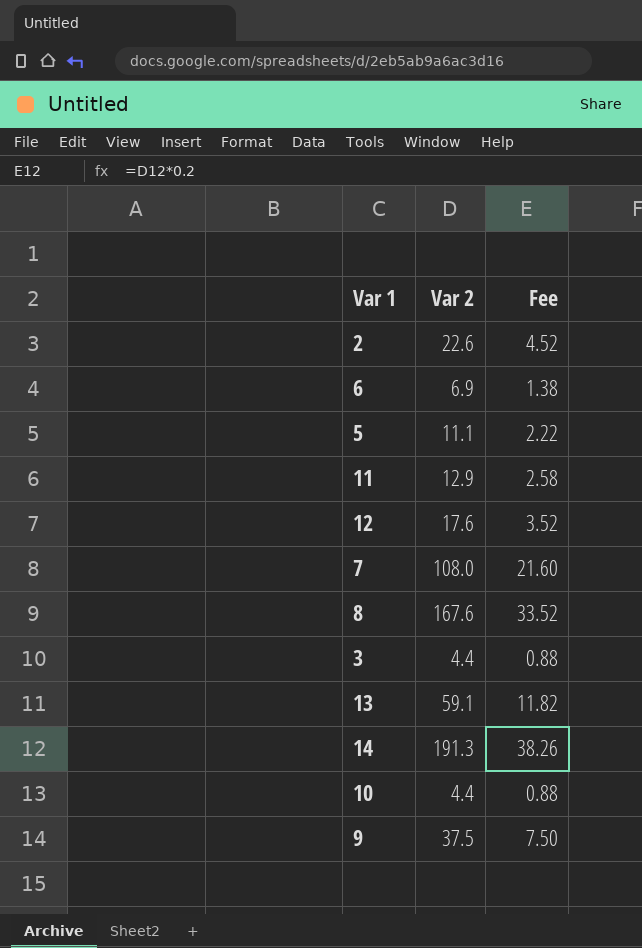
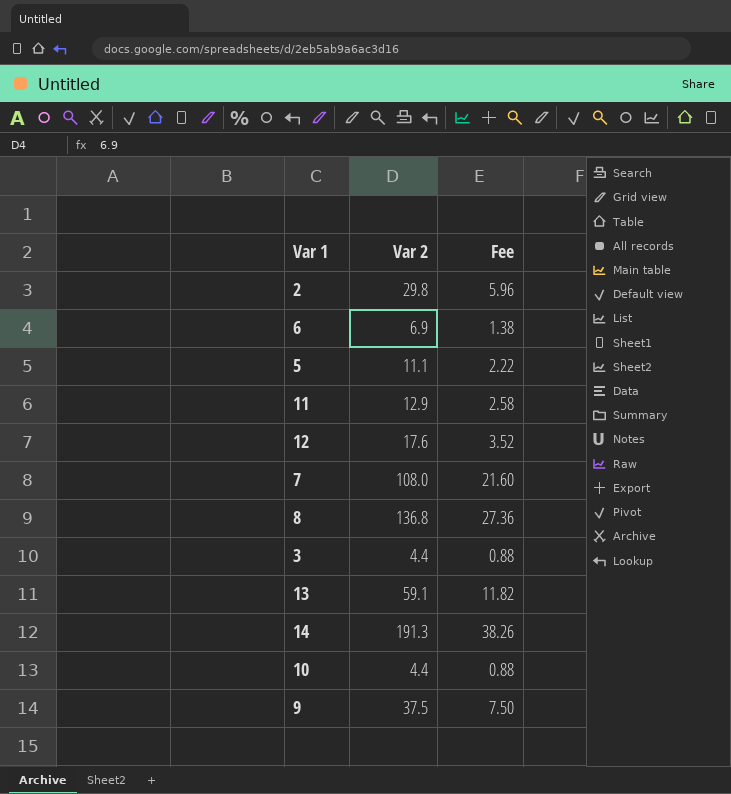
2 | Var 2: 22.6 -> 29.8
2 | Fee: 4.52 -> 5.96
8 | Var 2: 167.6 -> 136.8
8 | Fee: 33.52 -> 27.36

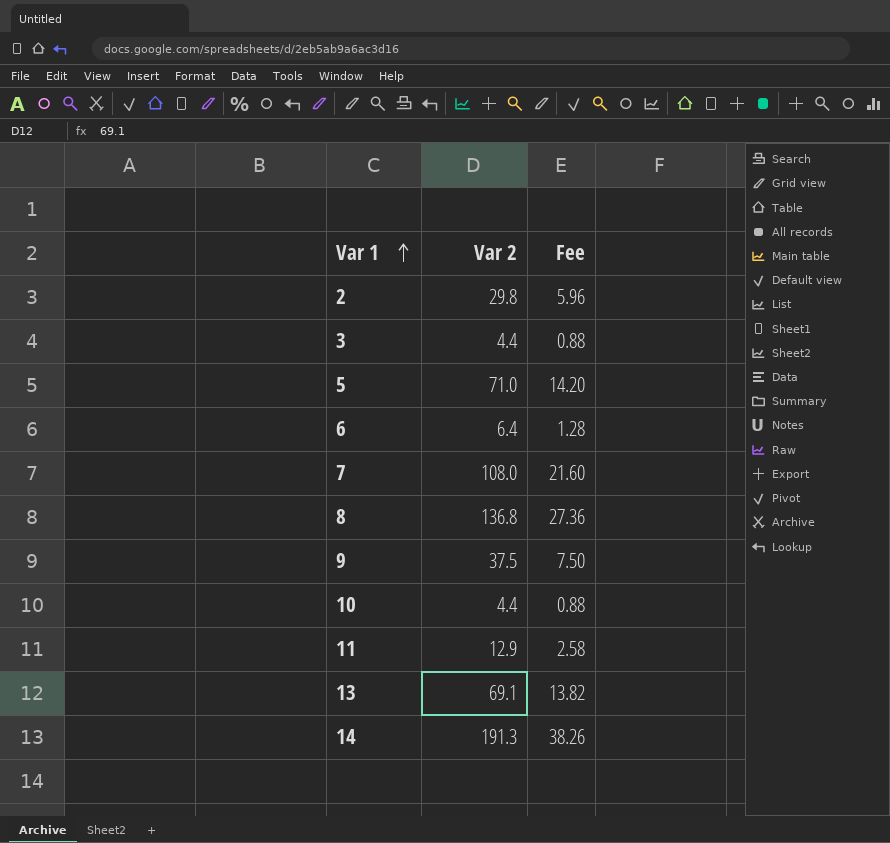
row order: none -> Var 1 ascending
row 12: 17.6 | 3.52 -> none
5 | Var 2: 11.1 -> 71.0
5 | Fee: 2.22 -> 14.20
6 | Var 2: 6.9 -> 6.4
6 | Fee: 1.38 -> 1.28
13 | Var 2: 59.1 -> 69.1
13 | Fee: 11.82 -> 13.82

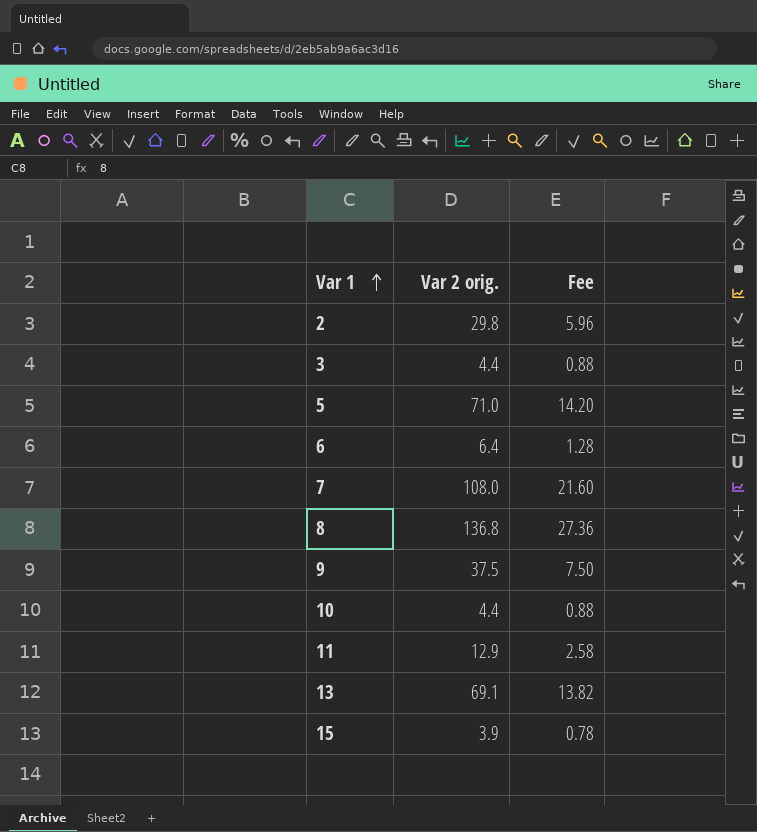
column name: Var 2 -> Var 2 orig.
row 14: 191.3 | 38.26 -> none
row 15: none -> 3.9 | 0.78

